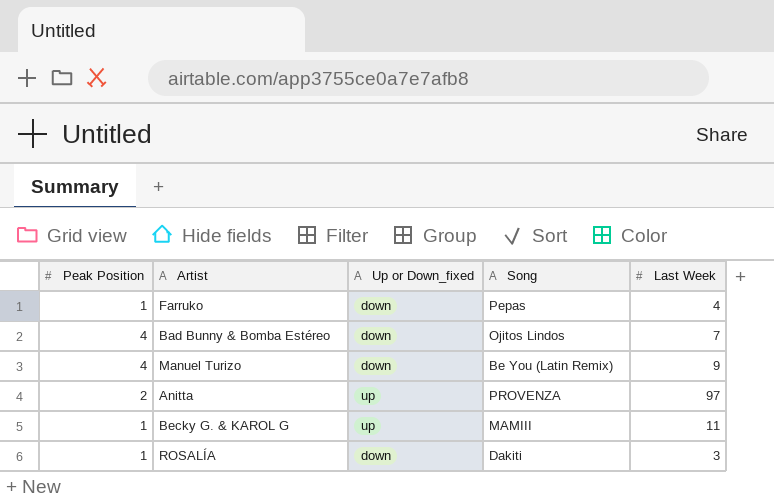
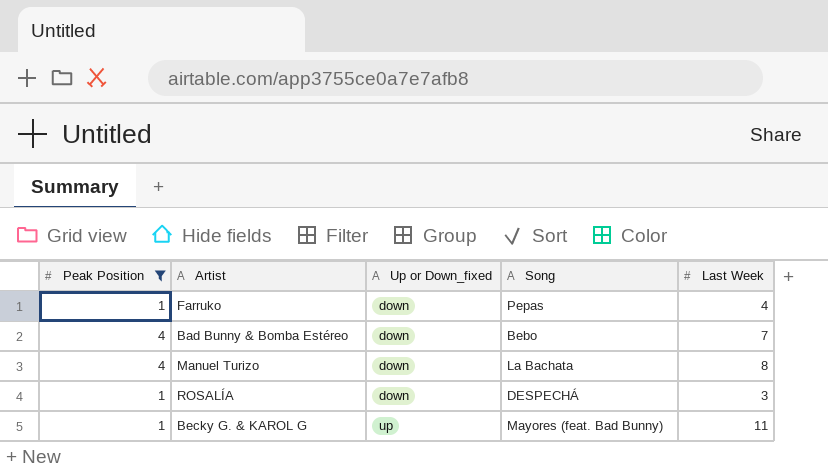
filter: none -> Peak Position != 2
row order: none -> Up or Down_fixed ascending
Bad Bunny & Bomba Estéreo | Song: Ojitos Lindos -> Bebo
Manuel Turizo | Song: Be You (Latin Remix) -> La Bachata
Manuel Turizo | Last Week: 9 -> 8
ROSALÍA | Song: Dakiti -> DESPECHÁ
Becky G. & KAROL G | Song: MAMIII -> Mayores (feat. Bad Bunny)

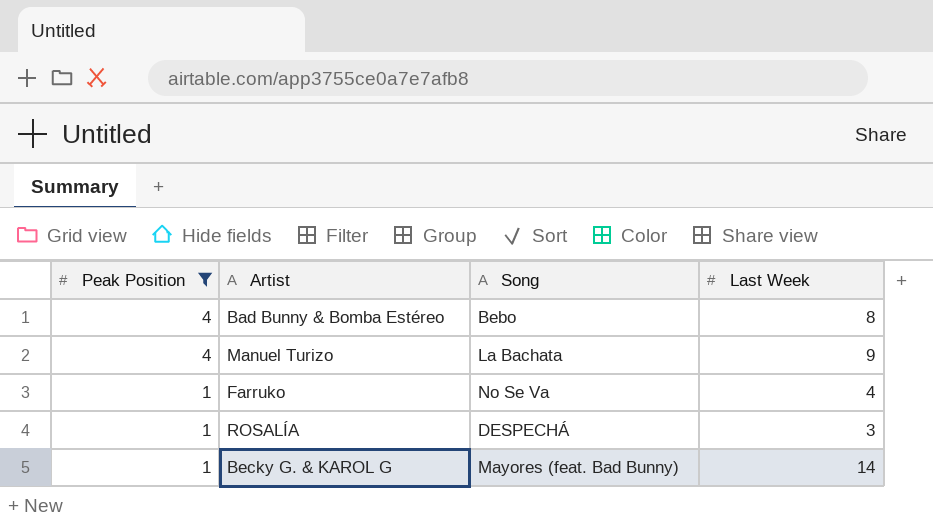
row order: Up or Down_fixed ascending -> Peak Position descending
column Up or Down_fixed | position: 3 -> none
Bad Bunny & Bomba Estéreo | Last Week: 7 -> 8
Manuel Turizo | Last Week: 8 -> 9
Farruko | Song: Pepas -> No Se Va
Becky G. & KAROL G | Last Week: 11 -> 14

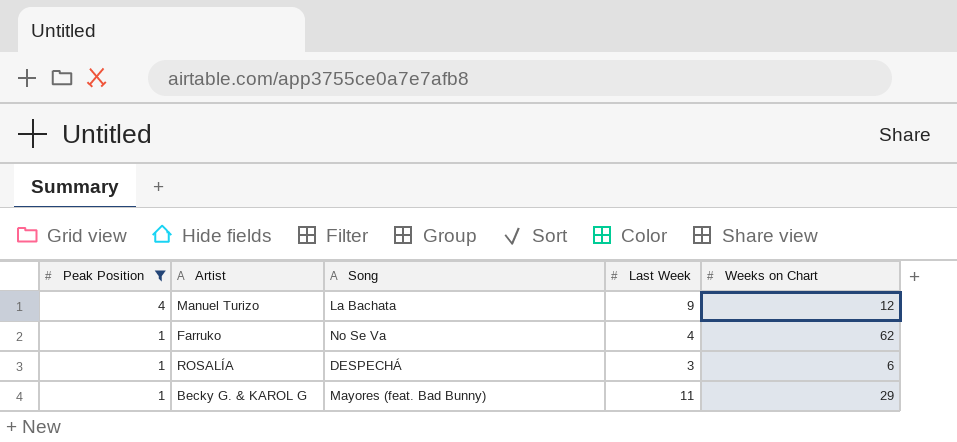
column Weeks on Chart | position: none -> 5
row Bad Bunny & Bomba Estéreo: 4 | Bebo | 8 -> none
Becky G. & KAROL G | Last Week: 14 -> 11

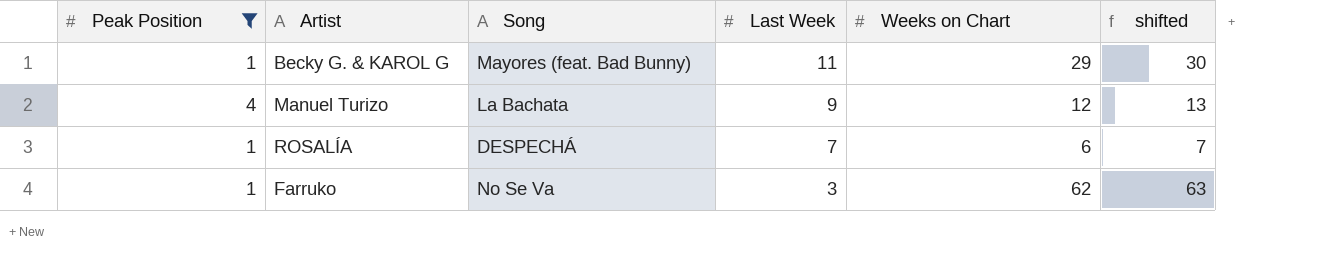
row order: Peak Position descending -> Last Week descending
column shifted | formula: none -> [Weeks on Chart] + 1
ROSALÍA | Last Week: 3 -> 7
Farruko | Last Week: 4 -> 3

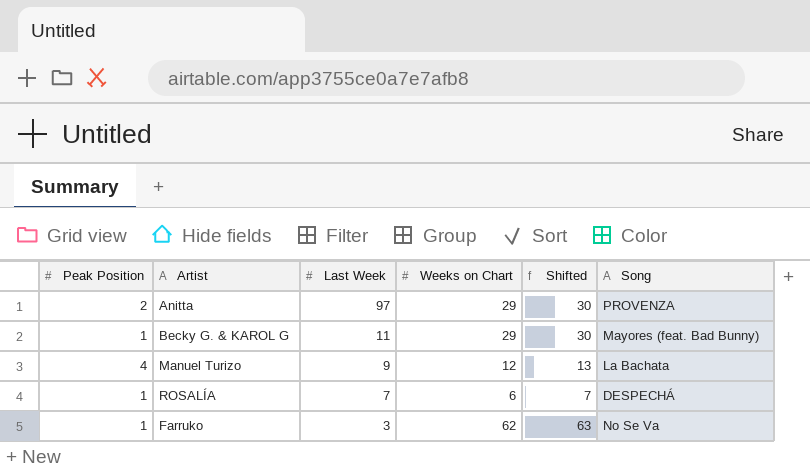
filter: Peak Position != 2 -> none
column name: shifted -> Shifted
column Song | position: 3 -> 6

